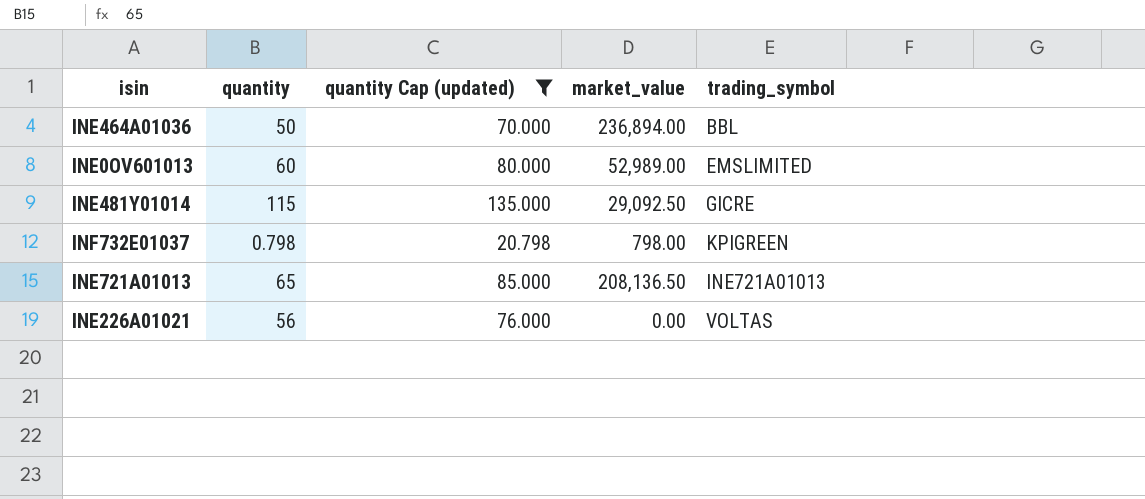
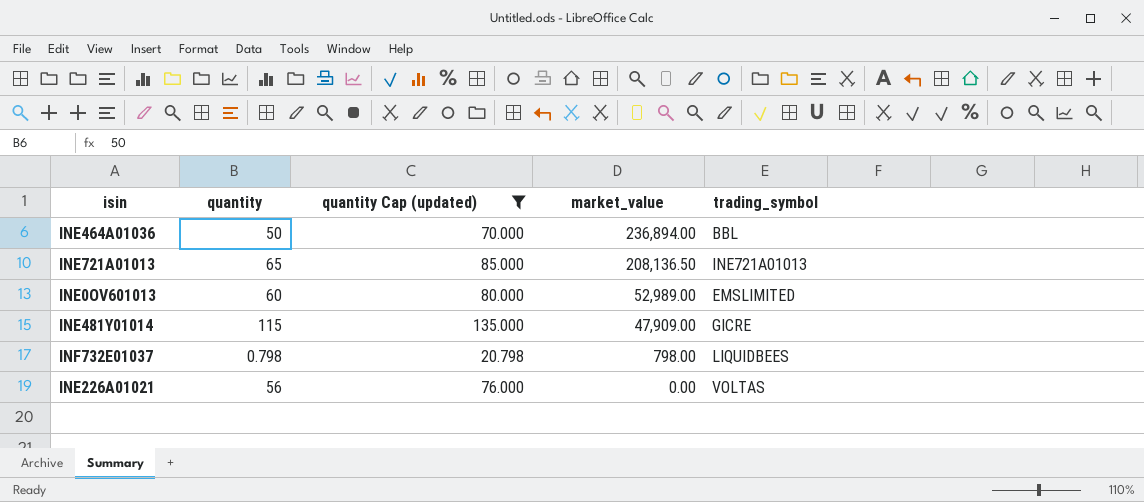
row order: none -> market_value descending
INE481Y01014 | market_value: 29,092.50 -> 47,909.00
INF732E01037 | trading_symbol: KPIGREEN -> LIQUIDBEES

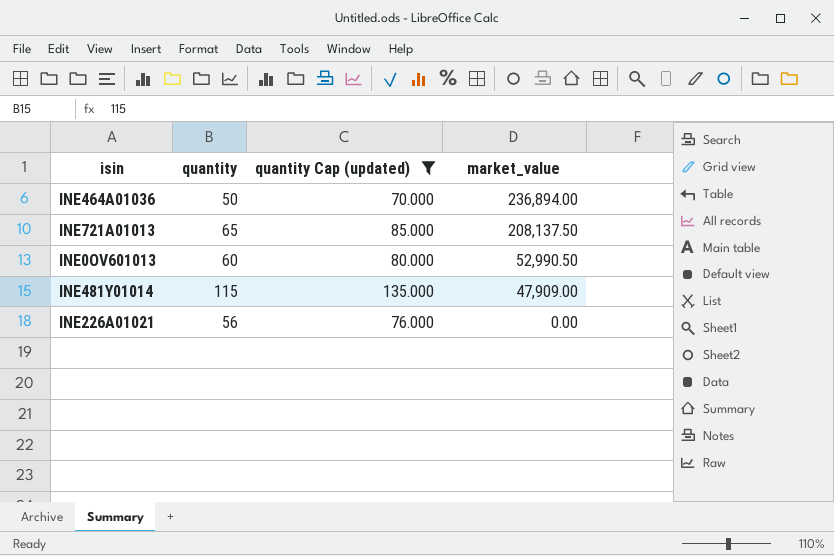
column trading_symbol | position: 5 -> none
row INF732E01037: 0.798 | 20.798 | 798.00 | LIQUIDBEES -> none
INE721A01013 | market_value: 208,136.50 -> 208,137.50
INE0OV601013 | market_value: 52,989.00 -> 52,990.50

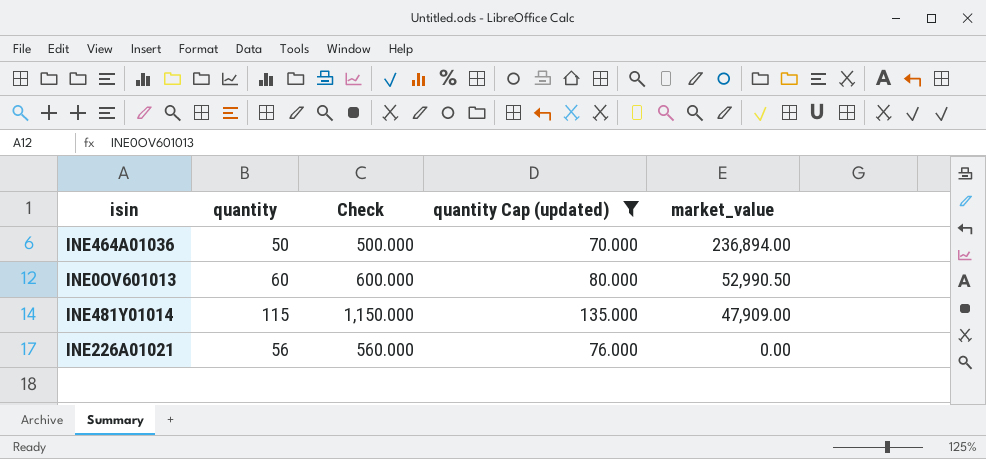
column Check | formula: none -> [quantity] * 10
row INE721A01013: 65 | 85.000 | 208,137.50 -> none

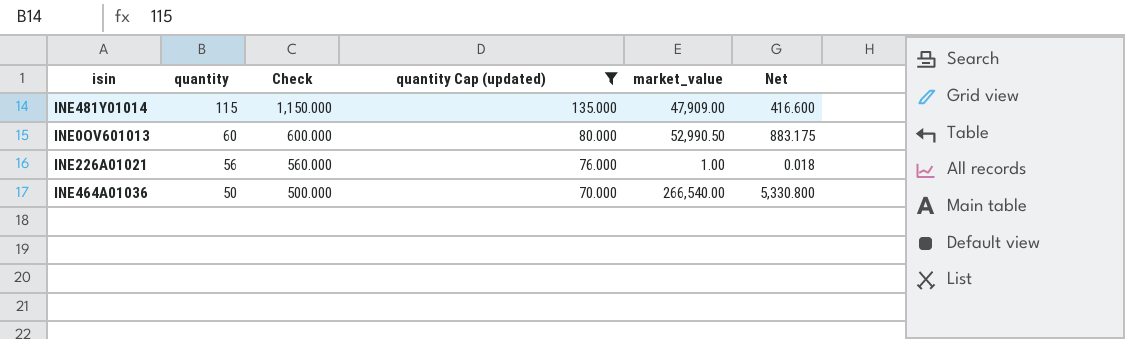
row order: market_value descending -> quantity descending
column Net | formula: none -> [market_value] / [quantity]
INE226A01021 | market_value: 0.00 -> 1.00
INE464A01036 | market_value: 236,894.00 -> 266,540.00

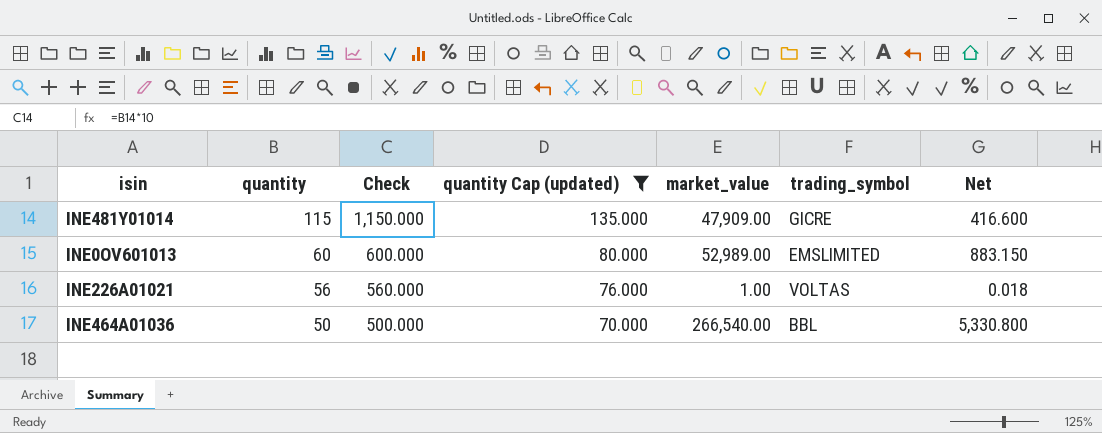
column trading_symbol | position: none -> 6
INE0OV601013 | market_value: 52,990.50 -> 52,989.00
INE0OV601013 | Net: 883.175 -> 883.150

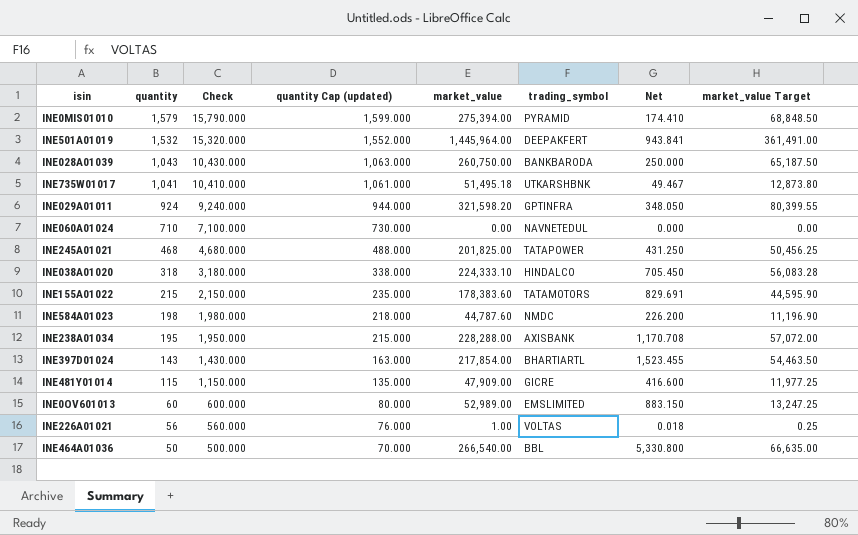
filter: quantity Cap (updated) <= 135.000 -> none
column market_value Target | formula: none -> [market_value] * 0.25

